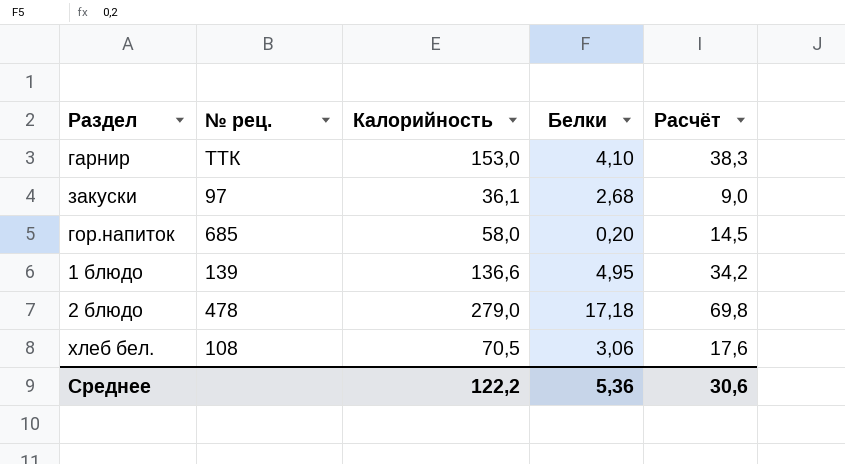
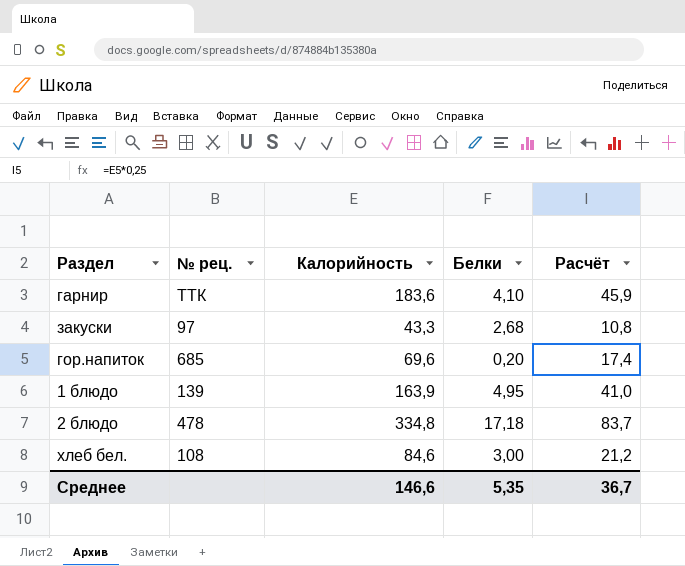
гарнир | Калорийность: 153,0 -> 183,6
гарнир | Расчёт: 38,3 -> 45,9
закуски | Калорийность: 36,1 -> 43,3
закуски | Расчёт: 9,0 -> 10,8
гор.напиток | Калорийность: 58,0 -> 69,6
гор.напиток | Расчёт: 14,5 -> 17,4
1 блюдо | Калорийность: 136,6 -> 163,9
1 блюдо | Расчёт: 34,2 -> 41,0
2 блюдо | Калорийность: 279,0 -> 334,8
2 блюдо | Расчёт: 69,8 -> 83,7
хлеб бел. | Калорийность: 70,5 -> 84,6
хлеб бел. | Белки: 3,06 -> 3,00
хлеб бел. | Расчёт: 17,6 -> 21,2
Среднее | Калорийность: 122,2 -> 146,6
Среднее | Белки: 5,36 -> 5,35
Среднее | Расчёт: 30,6 -> 36,7

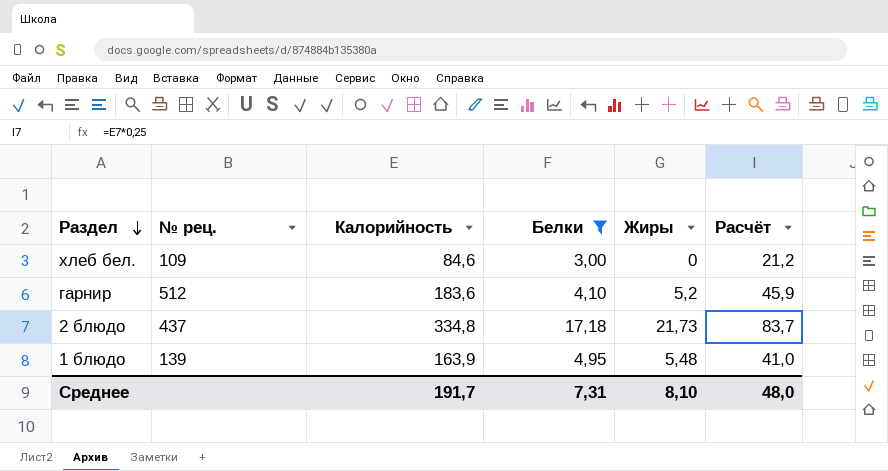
filter: none -> Белки >= 3,00
row order: none -> Раздел descending
column Жиры | position: none -> 5
хлеб бел. | № рец.: 108 -> 109
гарнир | № рец.: ТТК -> 512
2 блюдо | № рец.: 478 -> 437
Среднее | Калорийность: 146,6 -> 191,7
Среднее | Белки: 5,35 -> 7,31
Среднее | Расчёт: 36,7 -> 48,0

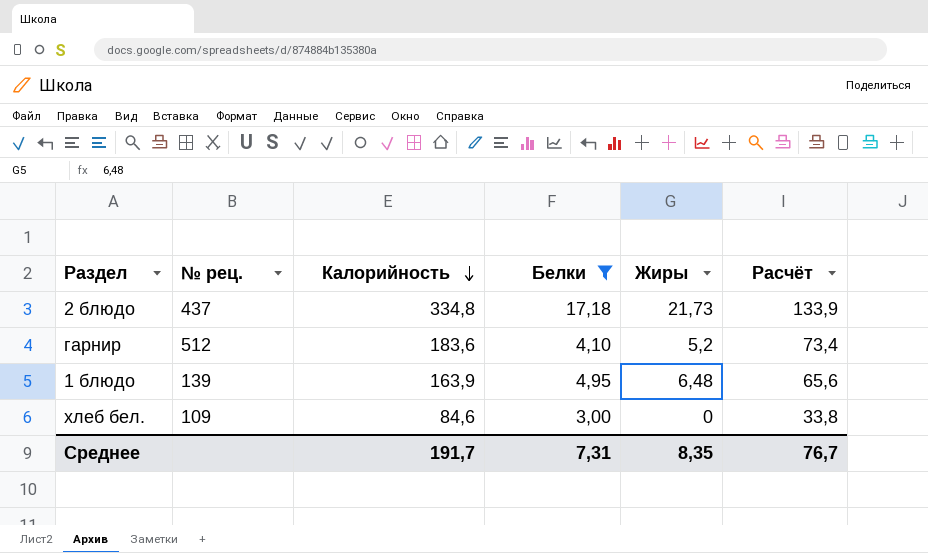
row order: Раздел descending -> Калорийность descending
column Расчёт | formula: [Калорийность] * 0,25 -> [Калорийность] * 0,4
1 блюдо | Жиры: 5,48 -> 6,48
Среднее | Жиры: 8,10 -> 8,35
Среднее | Расчёт: 48,0 -> 76,7

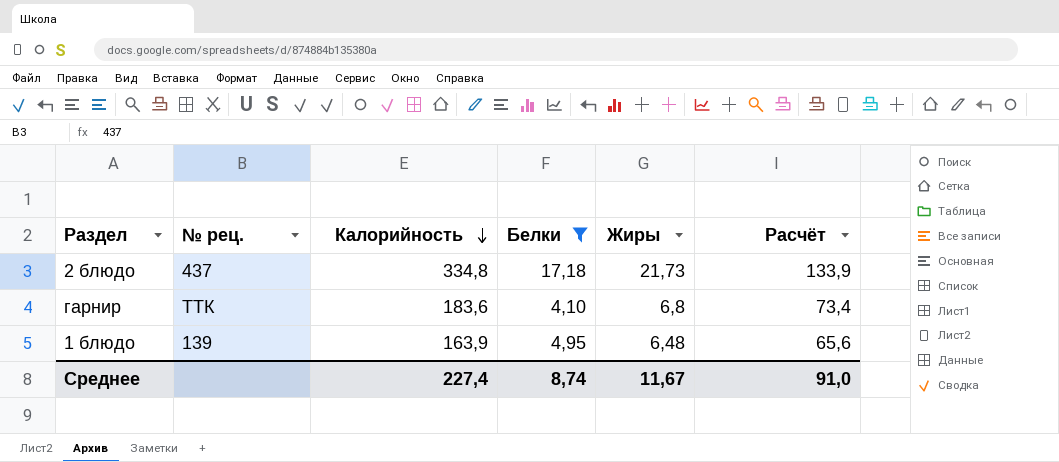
row хлеб бел.: 109 | 84,6 | 3,00 | 0 | 33,8 -> none
гарнир | № рец.: 512 -> ТТК
гарнир | Жиры: 5,2 -> 6,8
Среднее | Калорийность: 191,7 -> 227,4
Среднее | Белки: 7,31 -> 8,74
Среднее | Жиры: 8,35 -> 11,67
Среднее | Расчёт: 76,7 -> 91,0

